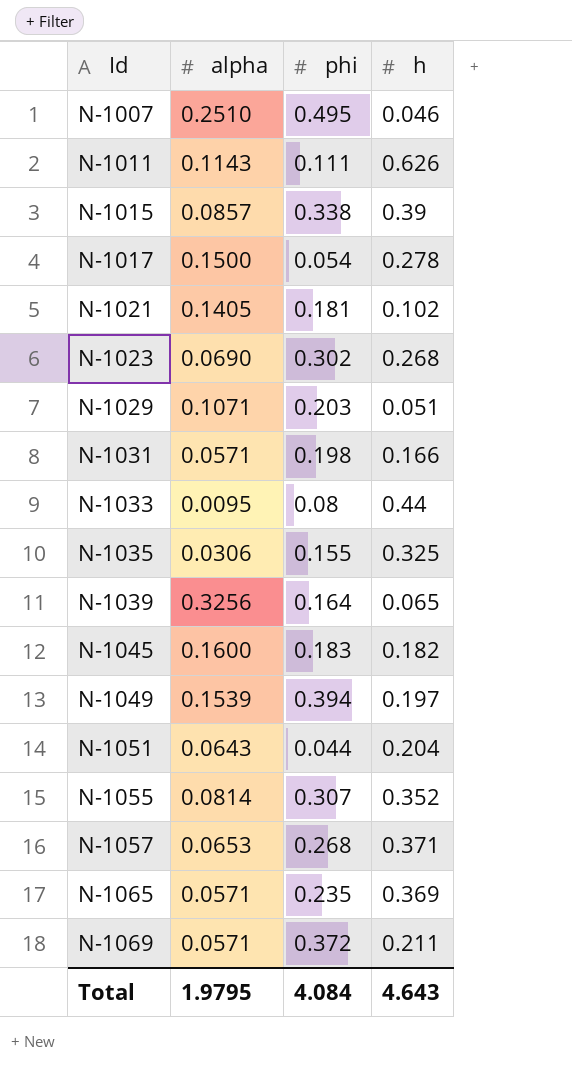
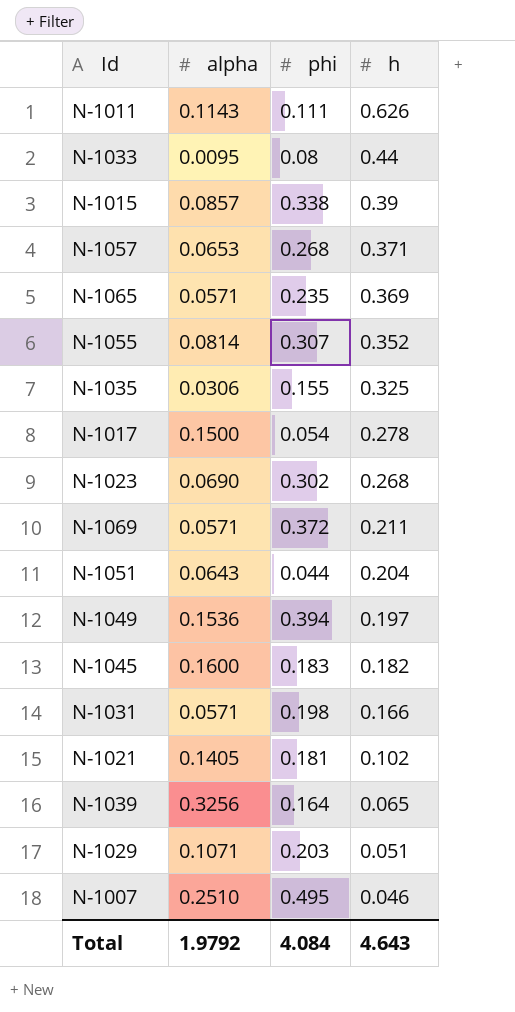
row order: Id ascending -> h descending
N-1049 | alpha: 0.1539 -> 0.1536
Total | alpha: 1.9795 -> 1.9792

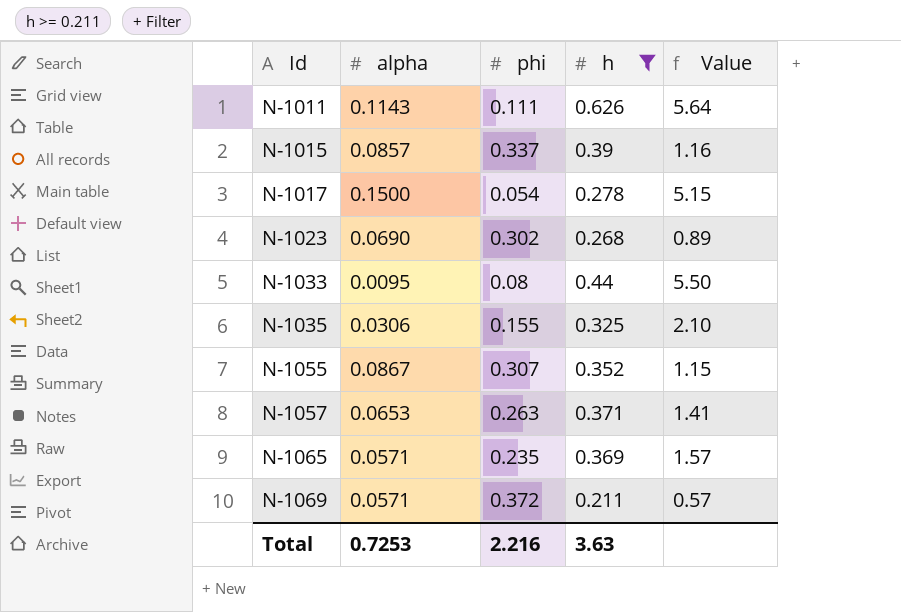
filter: none -> h >= 0.211
row order: h descending -> Id ascending
column Value | formula: none -> [h] / [phi]
N-1015 | phi: 0.338 -> 0.337
N-1055 | alpha: 0.0814 -> 0.0867
N-1057 | phi: 0.268 -> 0.263
Total | alpha: 1.9792 -> 0.7253
Total | phi: 4.084 -> 2.216
Total | h: 4.643 -> 3.63

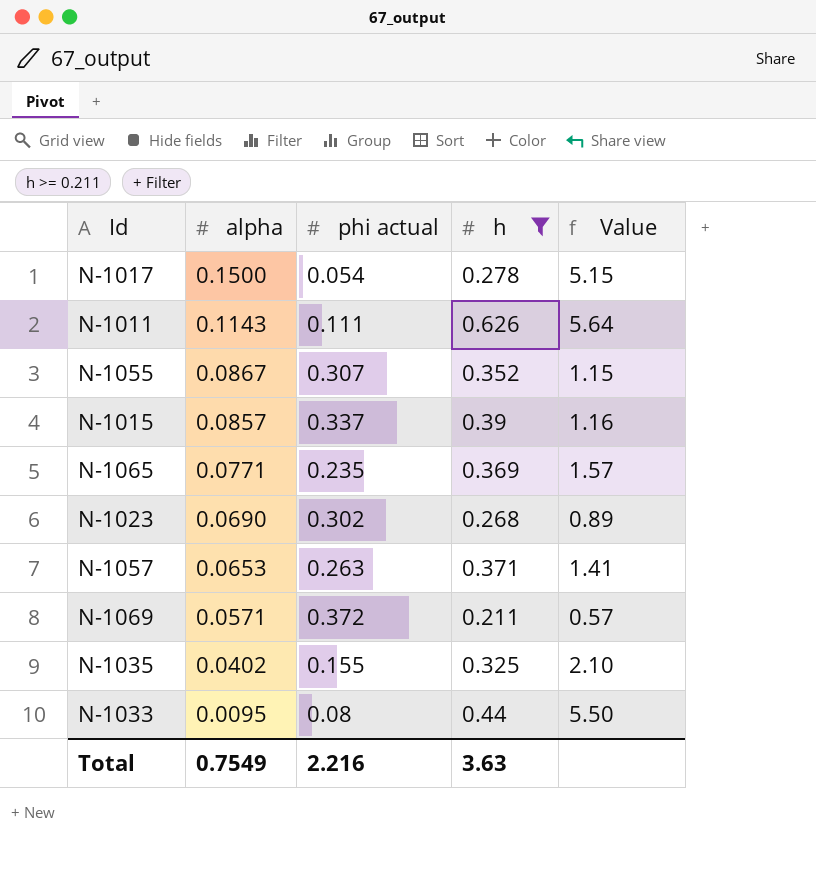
row order: Id ascending -> alpha descending
column name: phi -> phi actual
N-1065 | alpha: 0.0571 -> 0.0771
N-1035 | alpha: 0.0306 -> 0.0402
Total | alpha: 0.7253 -> 0.7549

